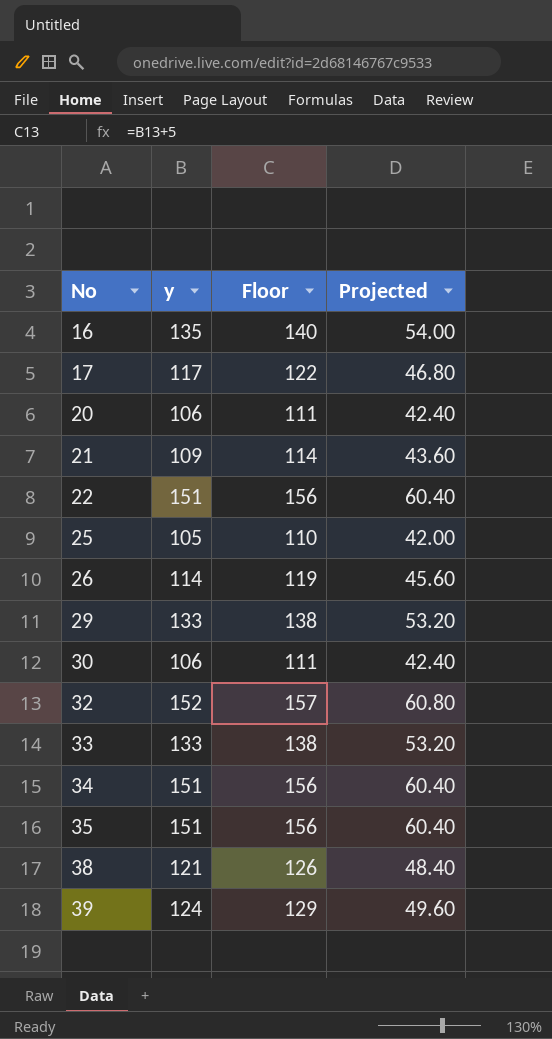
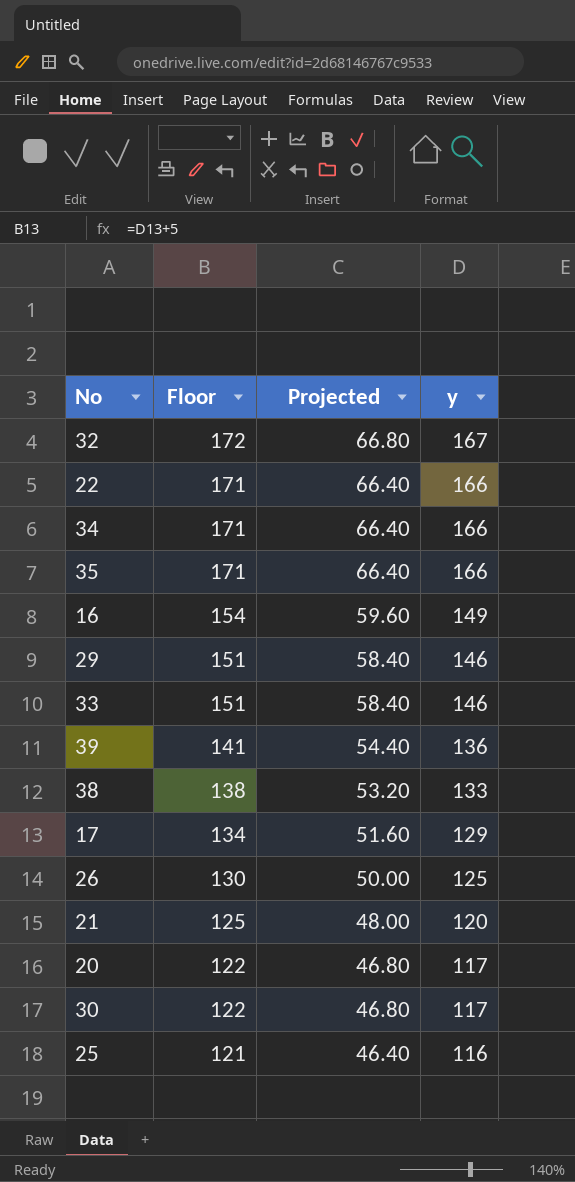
row order: No ascending -> Floor descending
column y | position: 2 -> 4
32 | Floor: 157 -> 172
32 | Projected: 60.80 -> 66.80
32 | y: 152 -> 167
22 | Floor: 156 -> 171
22 | Projected: 60.40 -> 66.40
22 | y: 151 -> 166
34 | Floor: 156 -> 171
34 | Projected: 60.40 -> 66.40
34 | y: 151 -> 166
35 | Floor: 156 -> 171
35 | Projected: 60.40 -> 66.40
35 | y: 151 -> 166
16 | Floor: 140 -> 154
16 | Projected: 54.00 -> 59.60
16 | y: 135 -> 149
29 | Floor: 138 -> 151
29 | Projected: 53.20 -> 58.40
29 | y: 133 -> 146
33 | Floor: 138 -> 151
33 | Projected: 53.20 -> 58.40
33 | y: 133 -> 146
39 | Floor: 129 -> 141
39 | Projected: 49.60 -> 54.40
39 | y: 124 -> 136
38 | Floor: 126 -> 138
38 | Projected: 48.40 -> 53.20
38 | y: 121 -> 133
17 | Floor: 122 -> 134
17 | Projected: 46.80 -> 51.60
17 | y: 117 -> 129
26 | Floor: 119 -> 130
26 | Projected: 45.60 -> 50.00
26 | y: 114 -> 125
21 | Floor: 114 -> 125
21 | Projected: 43.60 -> 48.00
21 | y: 109 -> 120
20 | Floor: 111 -> 122
20 | Projected: 42.40 -> 46.80
20 | y: 106 -> 117
30 | Floor: 111 -> 122
30 | Projected: 42.40 -> 46.80
30 | y: 106 -> 117
25 | Floor: 110 -> 121
25 | Projected: 42.00 -> 46.40
25 | y: 105 -> 116

